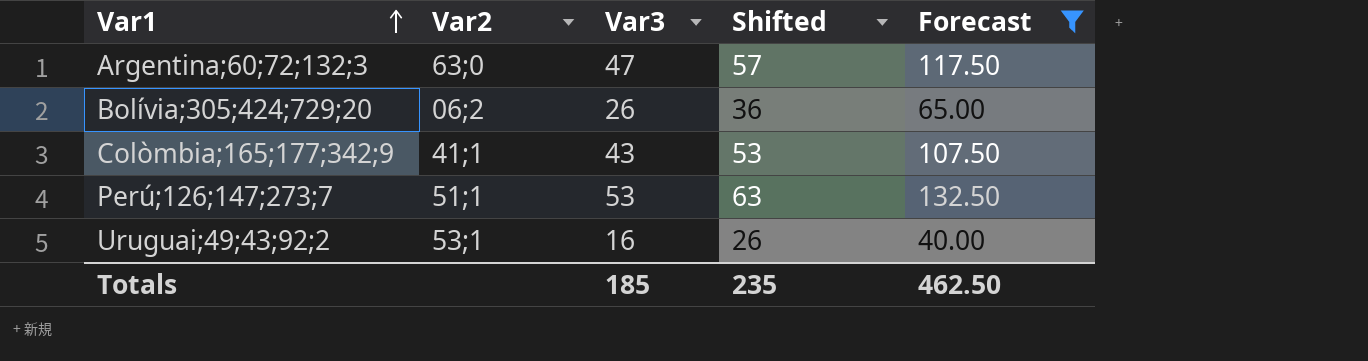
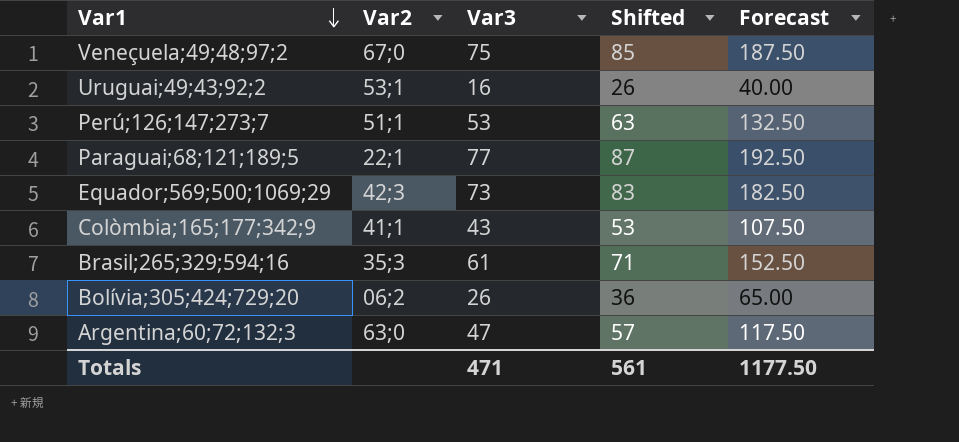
filter: Forecast <= 132.50 -> none
row order: Var1 ascending -> Var1 descending
Totals | Var3: 185 -> 471
Totals | Shifted: 235 -> 561
Totals | Forecast: 462.50 -> 1177.50

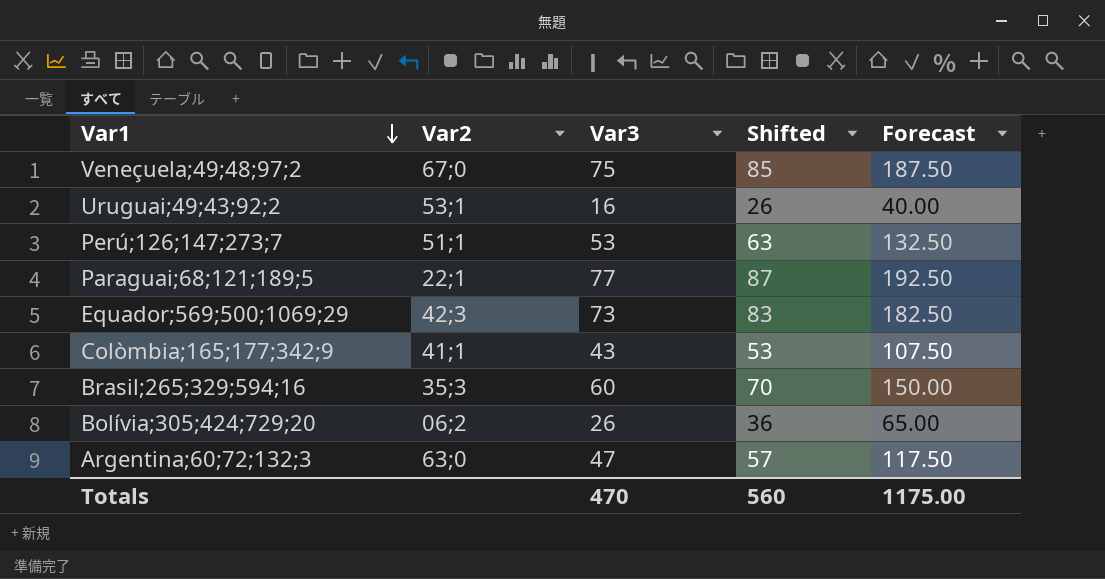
Brasil;265;329;594;16 | Var3: 61 -> 60
Brasil;265;329;594;16 | Shifted: 71 -> 70
Brasil;265;329;594;16 | Forecast: 152.50 -> 150.00
Totals | Var3: 471 -> 470
Totals | Shifted: 561 -> 560
Totals | Forecast: 1177.50 -> 1175.00

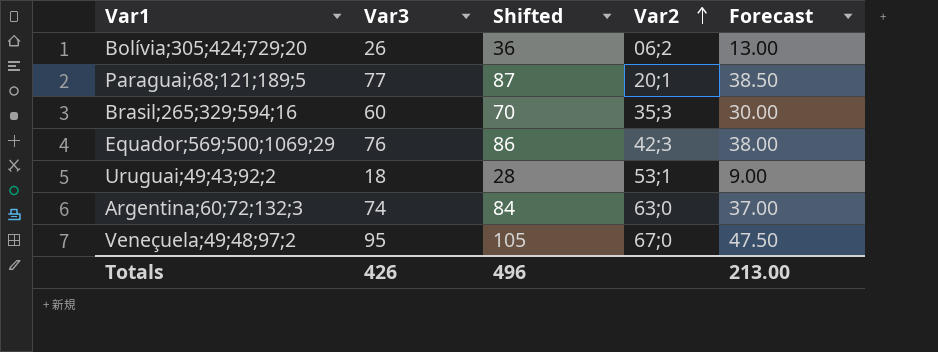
row order: Var1 descending -> Var2 ascending
column Var2 | position: 2 -> 4
column Forecast | formula: [Var3] * 2.5 -> [Var3] * 0.5
row Perú;126;147;273;7: 51;1 | 53 | 63 | 132.50 -> none
row Colòmbia;165;177;342;9: 41;1 | 43 | 53 | 107.50 -> none
Paraguai;68;121;189;5 | Var2: 22;1 -> 20;1
Equador;569;500;1069;29 | Var3: 73 -> 76
Equador;569;500;1069;29 | Shifted: 83 -> 86
Uruguai;49;43;92;2 | Var3: 16 -> 18
Uruguai;49;43;92;2 | Shifted: 26 -> 28
Argentina;60;72;132;3 | Var3: 47 -> 74
Argentina;60;72;132;3 | Shifted: 57 -> 84
Veneçuela;49;48;97;2 | Var3: 75 -> 95
Veneçuela;49;48;97;2 | Shifted: 85 -> 105
Totals | Var3: 470 -> 426
Totals | Shifted: 560 -> 496
Totals | Forecast: 1175.00 -> 213.00

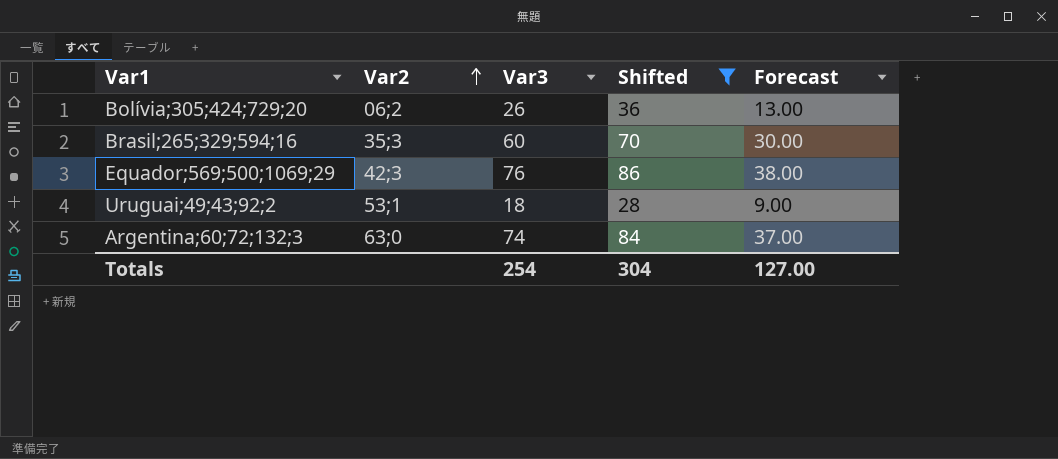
filter: none -> Shifted <= 86
column Var2 | position: 4 -> 2
Totals | Var3: 426 -> 254
Totals | Shifted: 496 -> 304
Totals | Forecast: 213.00 -> 127.00

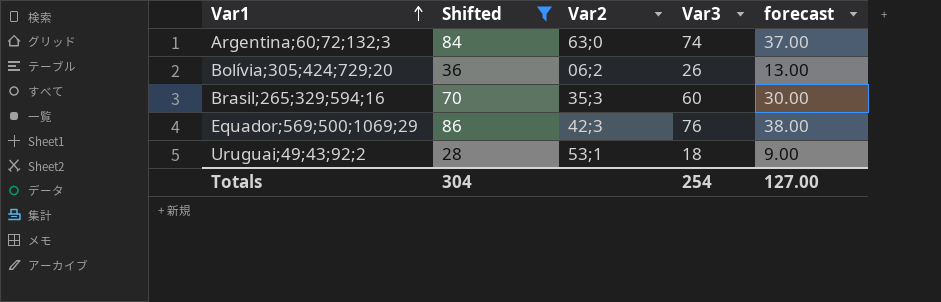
row order: Var2 ascending -> Var1 ascending
column Shifted | position: 4 -> 2
column name: Forecast -> forecast

